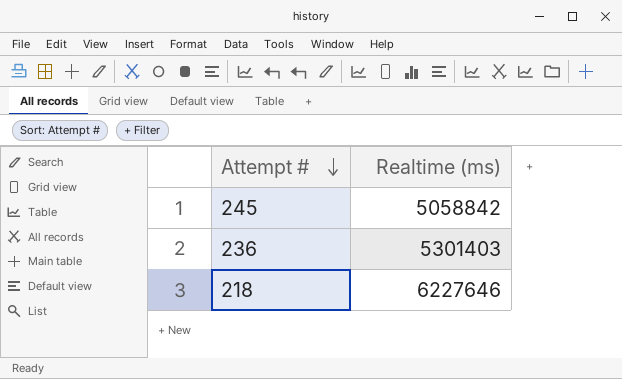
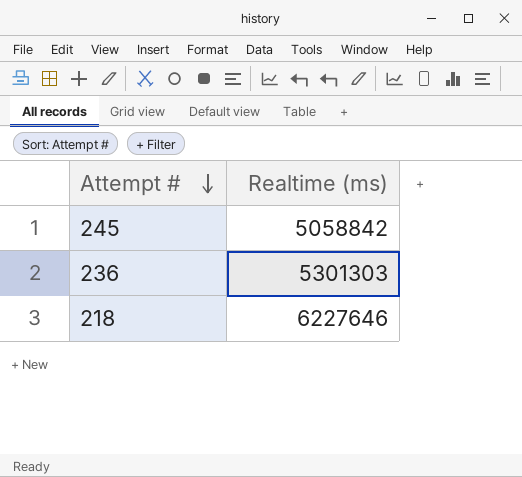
236 | Realtime (ms): 5301403 -> 5301303

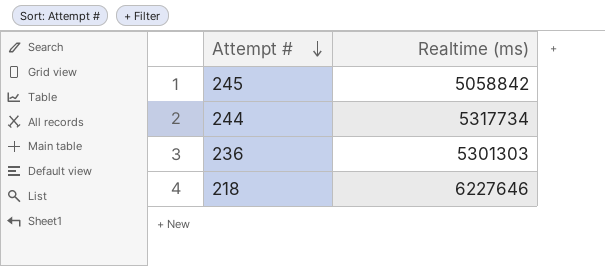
row 244: none -> 5317734

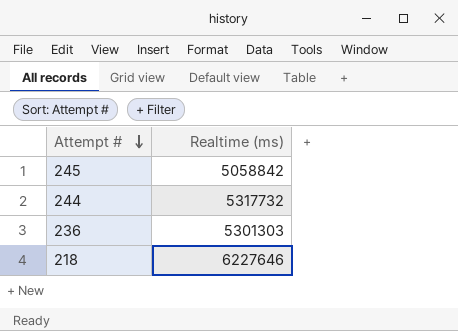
244 | Realtime (ms): 5317734 -> 5317732

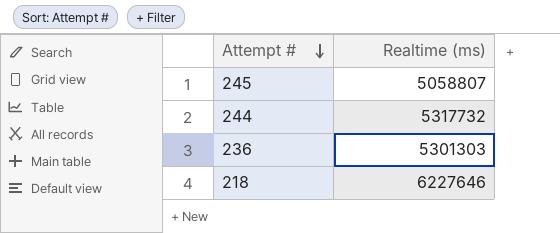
245 | Realtime (ms): 5058842 -> 5058807

